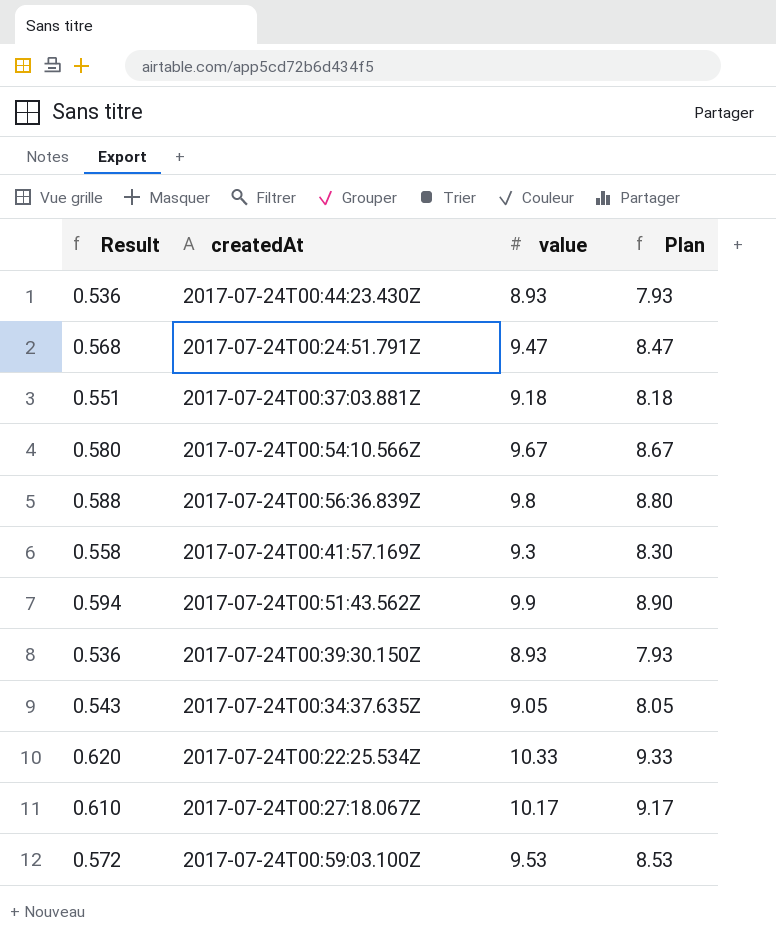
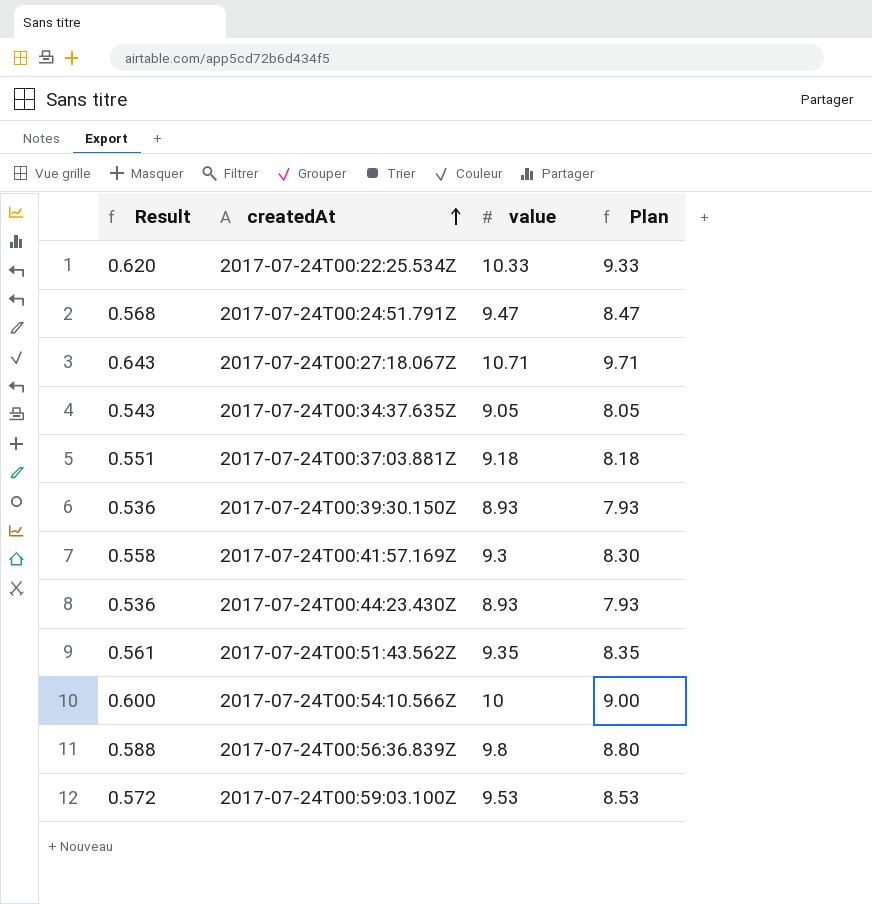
row order: none -> createdAt ascending
2017-07-24T00:27:18.067Z | Result: 0.610 -> 0.643
2017-07-24T00:27:18.067Z | value: 10.17 -> 10.71
2017-07-24T00:27:18.067Z | Plan: 9.17 -> 9.71
2017-07-24T00:51:43.562Z | Result: 0.594 -> 0.561
2017-07-24T00:51:43.562Z | value: 9.9 -> 9.35
2017-07-24T00:51:43.562Z | Plan: 8.90 -> 8.35
2017-07-24T00:54:10.566Z | Result: 0.580 -> 0.600
2017-07-24T00:54:10.566Z | value: 9.67 -> 10
2017-07-24T00:54:10.566Z | Plan: 8.67 -> 9.00

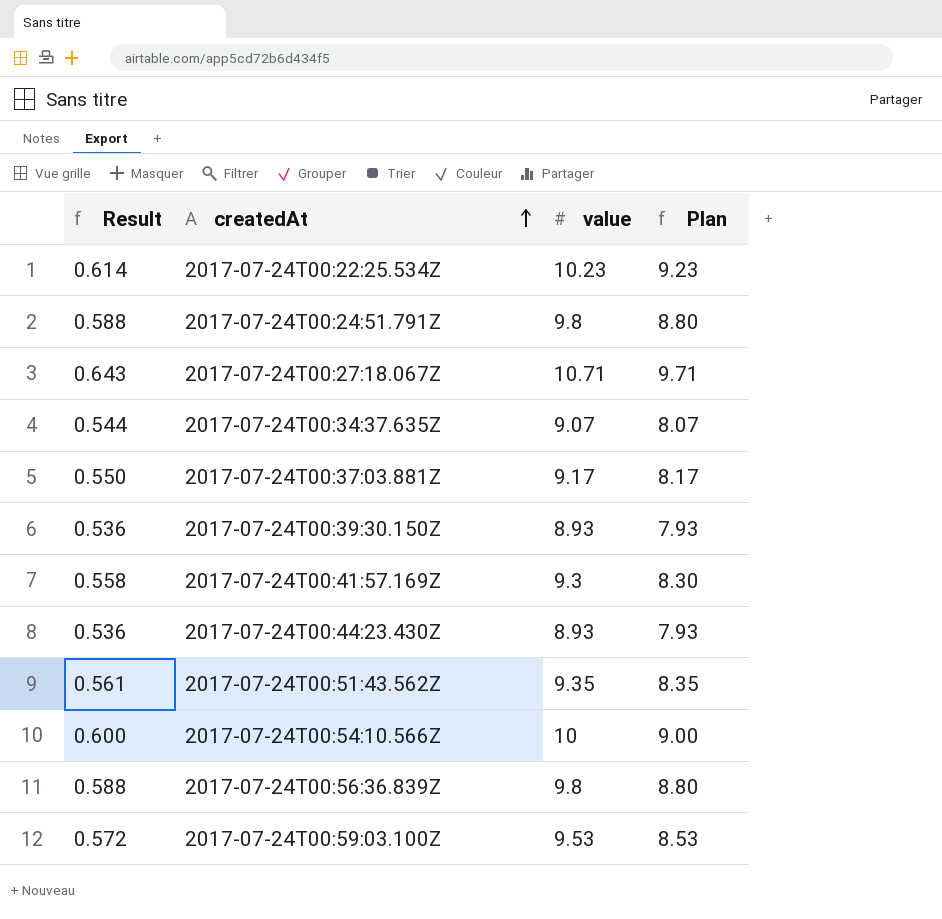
2017-07-24T00:22:25.534Z | Result: 0.620 -> 0.614
2017-07-24T00:22:25.534Z | value: 10.33 -> 10.23
2017-07-24T00:22:25.534Z | Plan: 9.33 -> 9.23
2017-07-24T00:24:51.791Z | Result: 0.568 -> 0.588
2017-07-24T00:24:51.791Z | value: 9.47 -> 9.8
2017-07-24T00:24:51.791Z | Plan: 8.47 -> 8.80
2017-07-24T00:34:37.635Z | Result: 0.543 -> 0.544
2017-07-24T00:34:37.635Z | value: 9.05 -> 9.07
2017-07-24T00:34:37.635Z | Plan: 8.05 -> 8.07
2017-07-24T00:37:03.881Z | Result: 0.551 -> 0.550
2017-07-24T00:37:03.881Z | value: 9.18 -> 9.17
2017-07-24T00:37:03.881Z | Plan: 8.18 -> 8.17

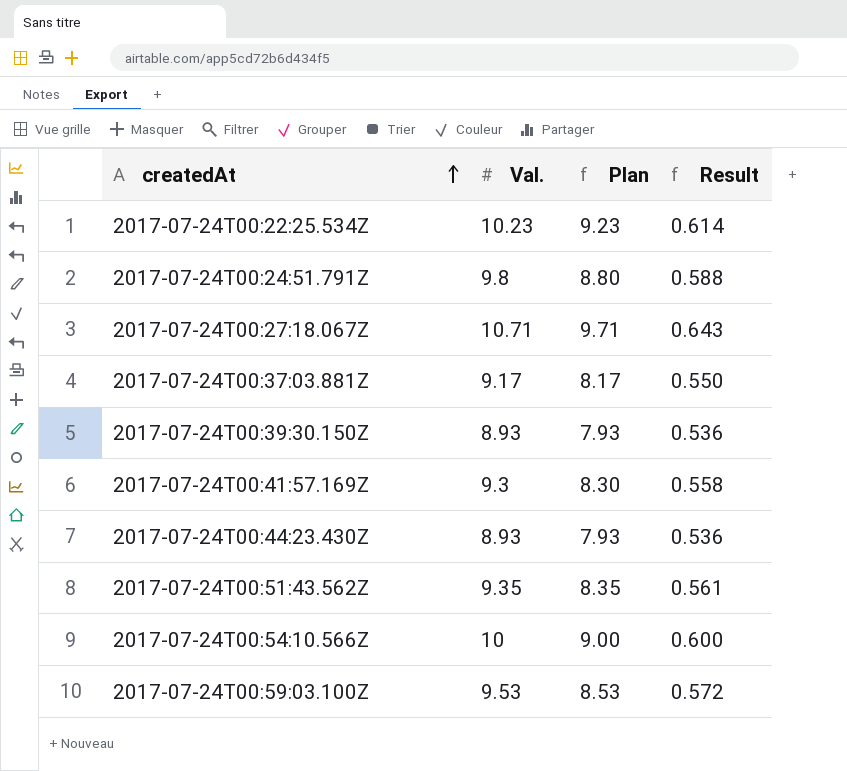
column name: value -> Val.
column Result | position: 1 -> 4
row 2017-07-24T00:34:37.635Z: 0.544 | 9.07 | 8.07 -> none
row 2017-07-24T00:56:36.839Z: 0.588 | 9.8 | 8.80 -> none

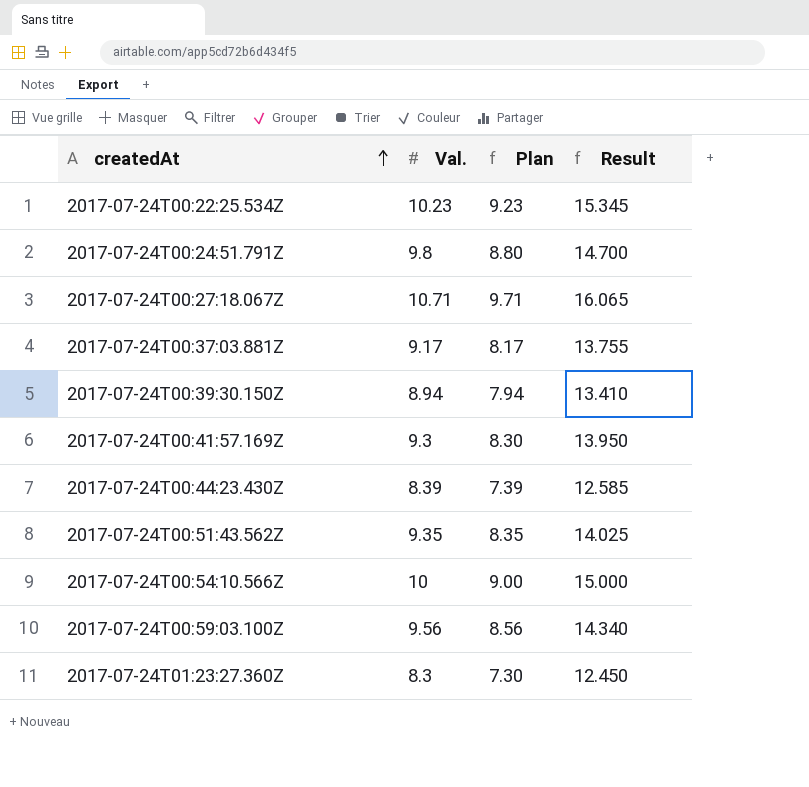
column Result | formula: [Val.] * 0.06 -> [Val.] * 1.5
2017-07-24T00:39:30.150Z | Val.: 8.93 -> 8.94
2017-07-24T00:39:30.150Z | Plan: 7.93 -> 7.94
2017-07-24T00:44:23.430Z | Val.: 8.93 -> 8.39
2017-07-24T00:44:23.430Z | Plan: 7.93 -> 7.39
2017-07-24T00:59:03.100Z | Val.: 9.53 -> 9.56
2017-07-24T00:59:03.100Z | Plan: 8.53 -> 8.56
row 2017-07-24T01:23:27.360Z: none -> 8.3 | 7.30 | 12.450

